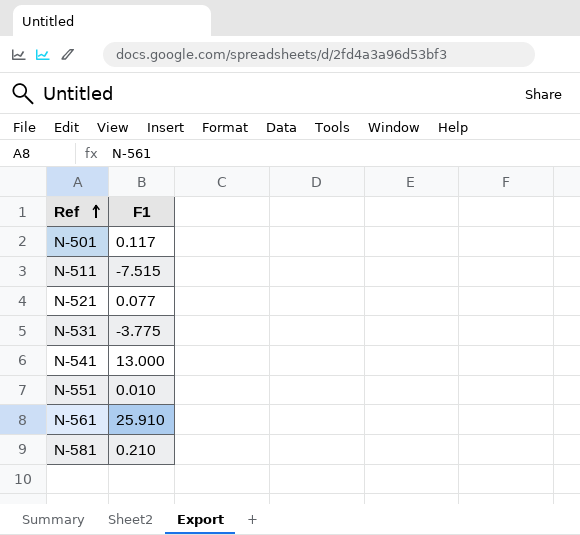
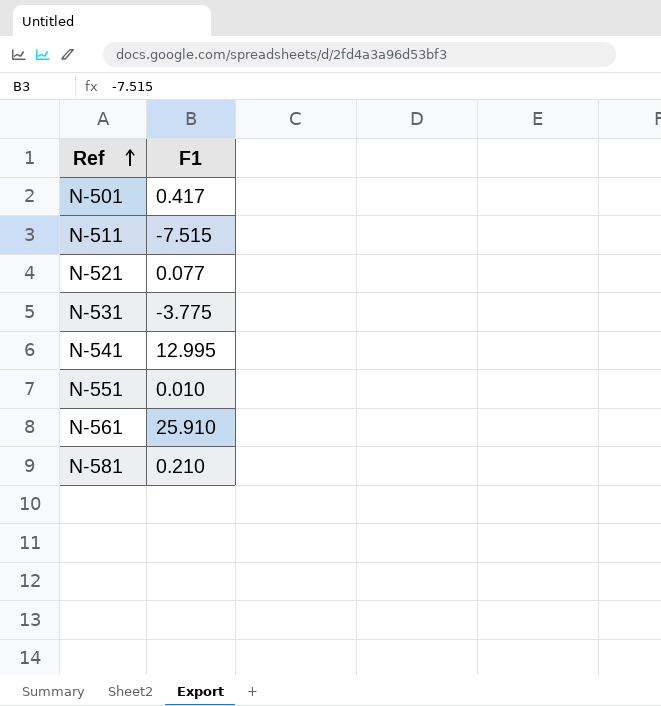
N-501 | F1: 0.117 -> 0.417
N-541 | F1: 13.000 -> 12.995

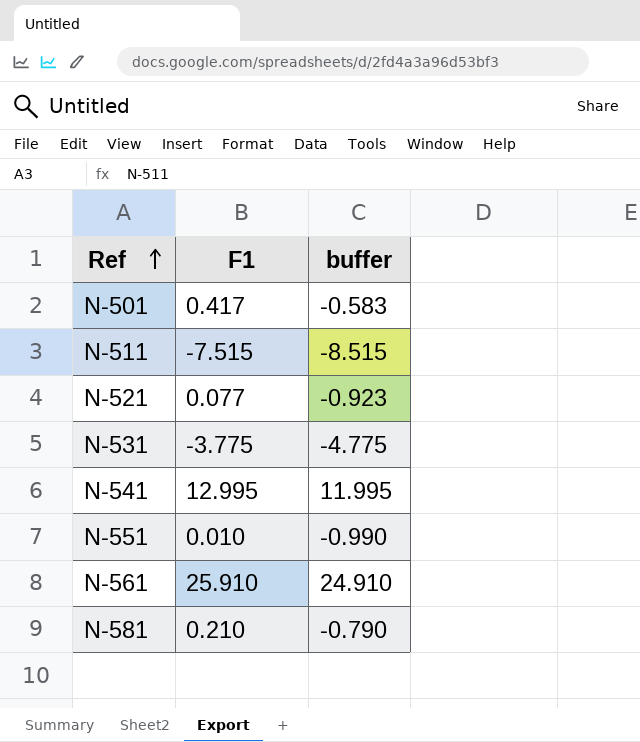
column buffer | formula: none -> [F1] - 1

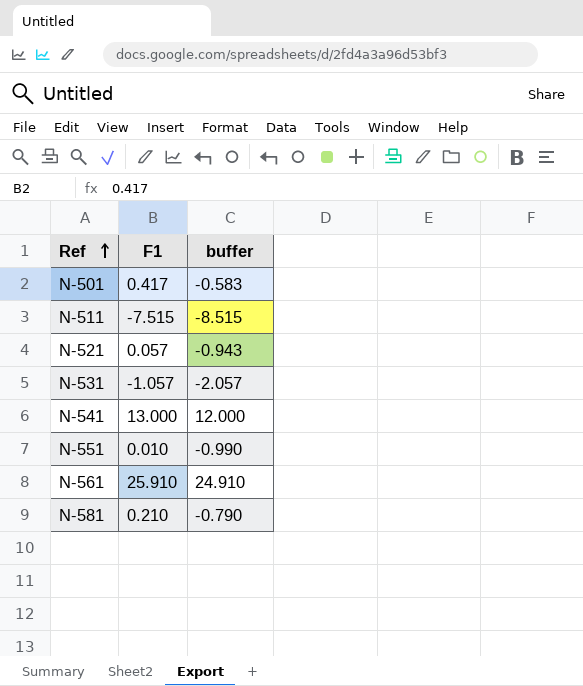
N-521 | F1: 0.077 -> 0.057
N-521 | buffer: -0.923 -> -0.943
N-531 | F1: -3.775 -> -1.057
N-531 | buffer: -4.775 -> -2.057
N-541 | F1: 12.995 -> 13.000
N-541 | buffer: 11.995 -> 12.000

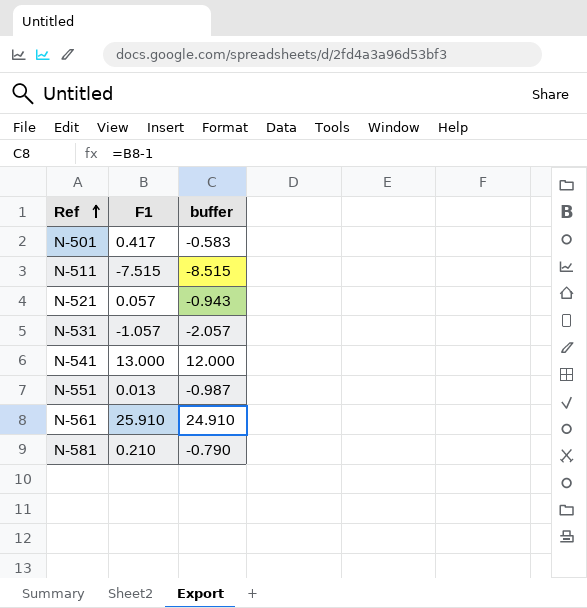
N-551 | F1: 0.010 -> 0.013
N-551 | buffer: -0.990 -> -0.987

